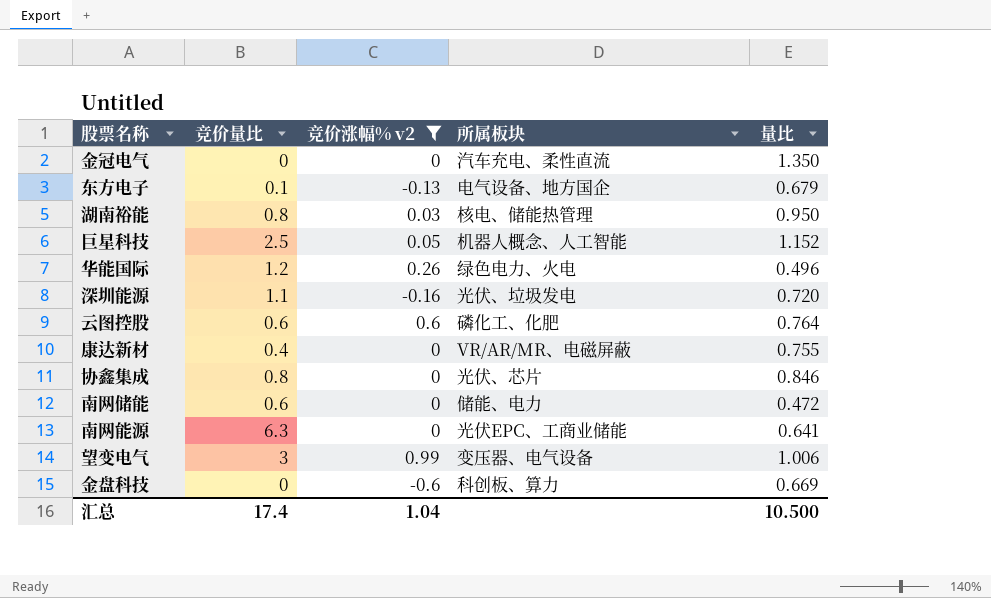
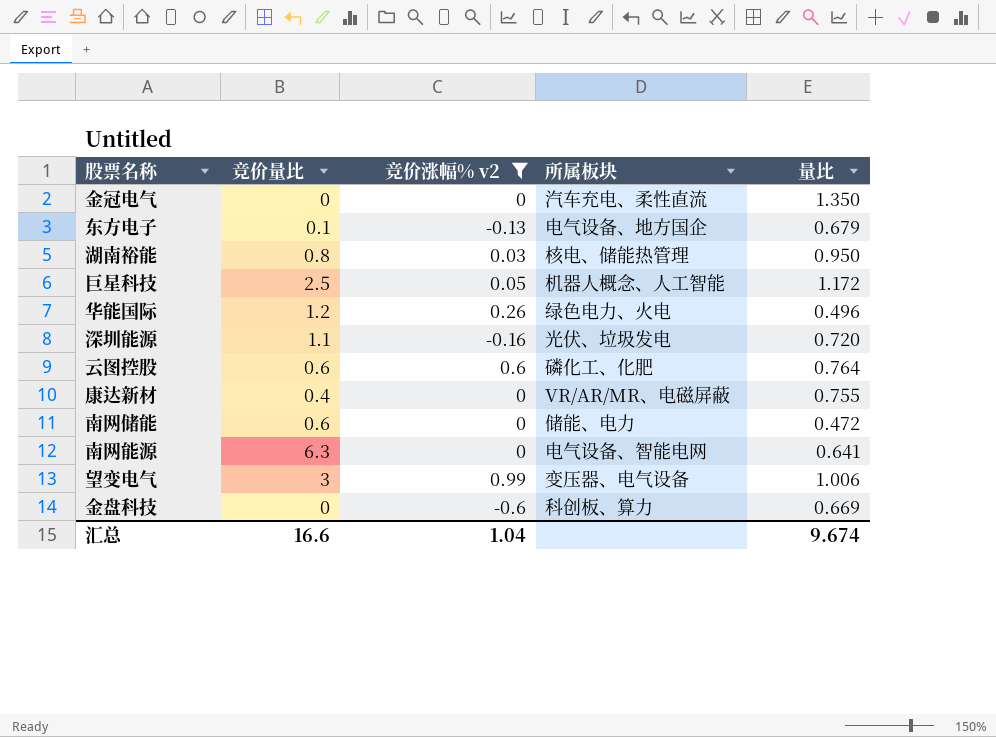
row 协鑫集成: 0.8 | 0 | 光伏、芯片 | 0.846 -> none
巨星科技 | 量比: 1.152 -> 1.172
南网能源 | 所属板块: 光伏EPC、工商业储能 -> 电气设备、智能电网
汇总 | 竞价量比: 17.4 -> 16.6
汇总 | 量比: 10.500 -> 9.674

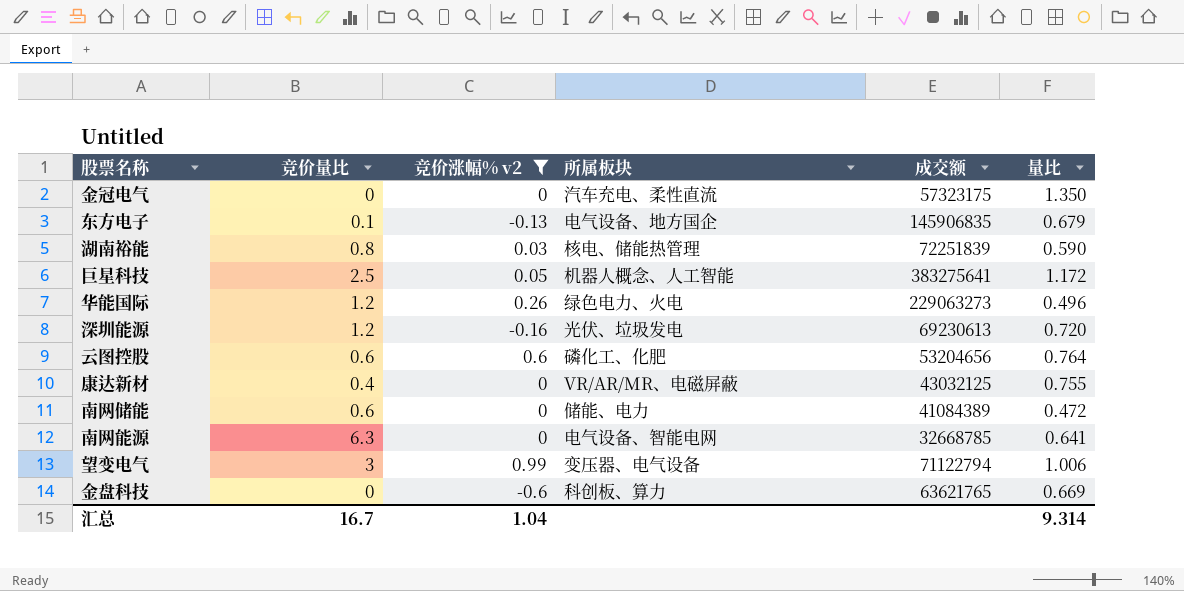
column 成交额 | position: none -> 5
湖南裕能 | 量比: 0.950 -> 0.590
深圳能源 | 竞价量比: 1.1 -> 1.2
汇总 | 竞价量比: 16.6 -> 16.7
汇总 | 量比: 9.674 -> 9.314

